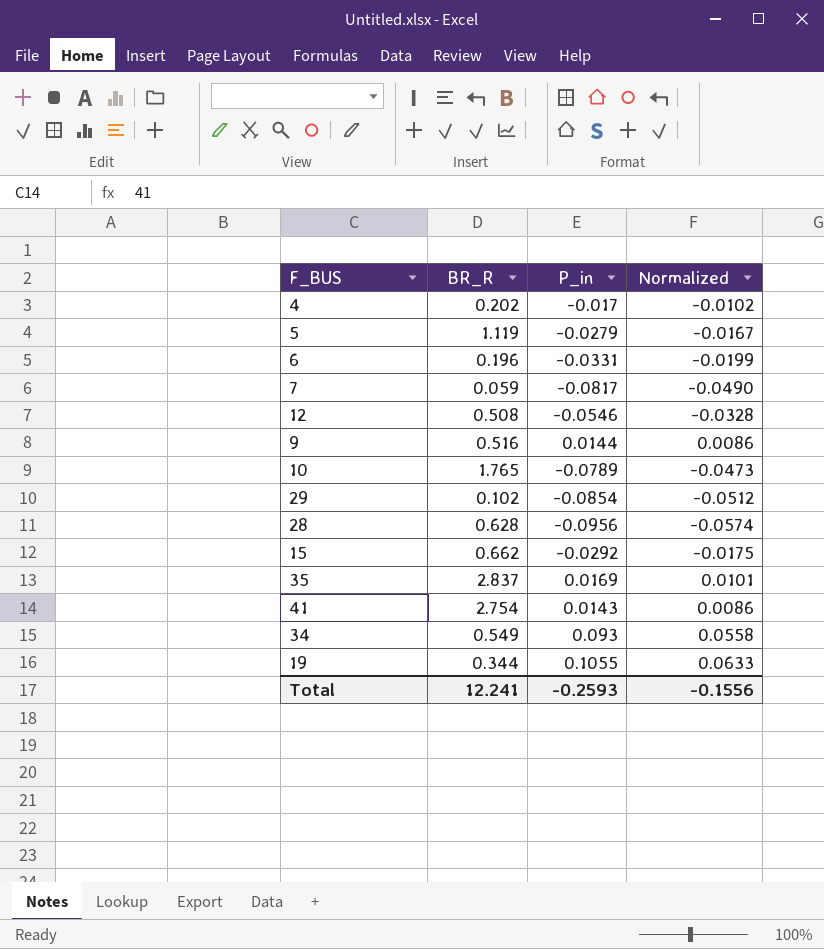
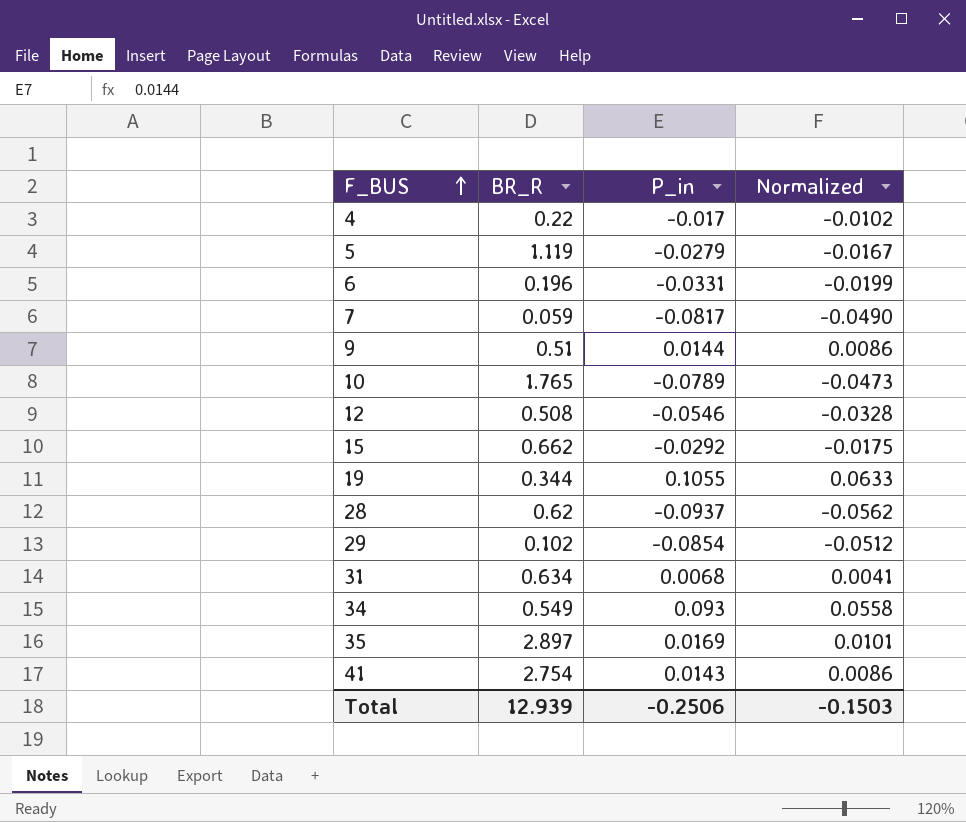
row order: none -> F_BUS ascending
4 | BR_R: 0.202 -> 0.22
9 | BR_R: 0.516 -> 0.51
28 | BR_R: 0.628 -> 0.62
28 | P_in: -0.0956 -> -0.0937
28 | Normalized: -0.0574 -> -0.0562
row 31: none -> 0.634 | 0.0068 | 0.0041
35 | BR_R: 2.837 -> 2.897
Total | BR_R: 12.241 -> 12.939
Total | P_in: -0.2593 -> -0.2506
Total | Normalized: -0.1556 -> -0.1503

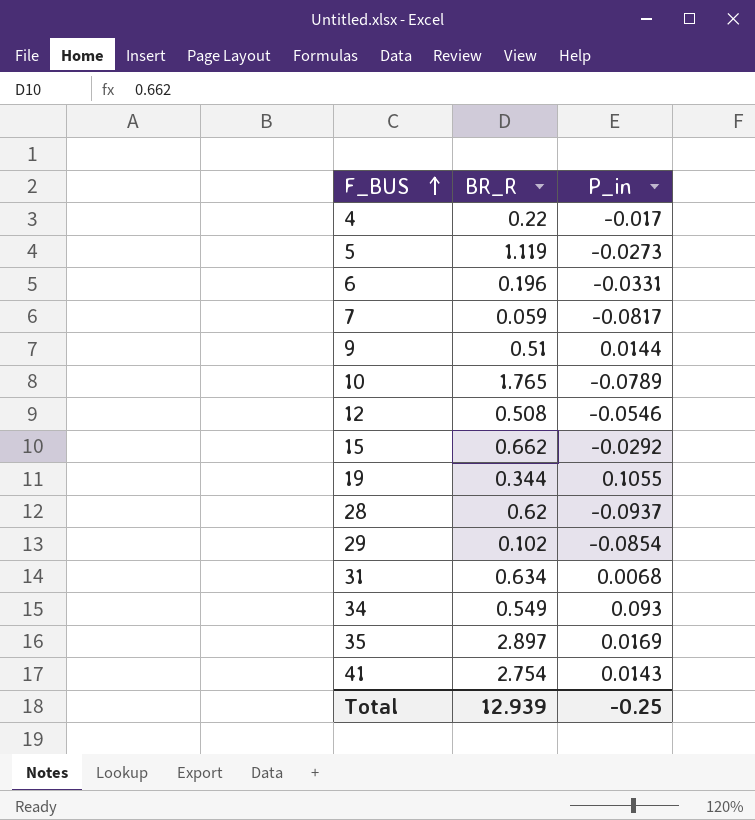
column Normalized | formula: [P_in] * 0.6 -> none
5 | P_in: -0.0279 -> -0.0273
Total | P_in: -0.2506 -> -0.25

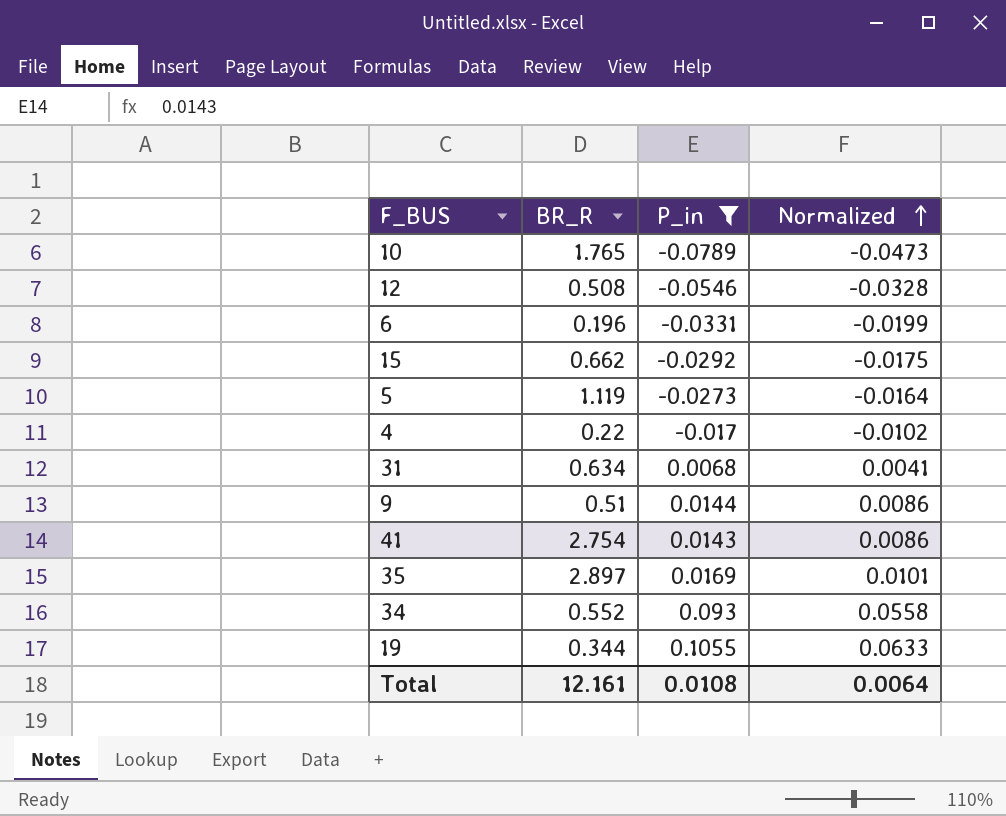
filter: none -> P_in >= -0.0789
row order: F_BUS ascending -> Normalized ascending
column Normalized | formula: none -> [P_in] * 0.6
34 | BR_R: 0.549 -> 0.552
Total | BR_R: 12.939 -> 12.161
Total | P_in: -0.25 -> 0.0108

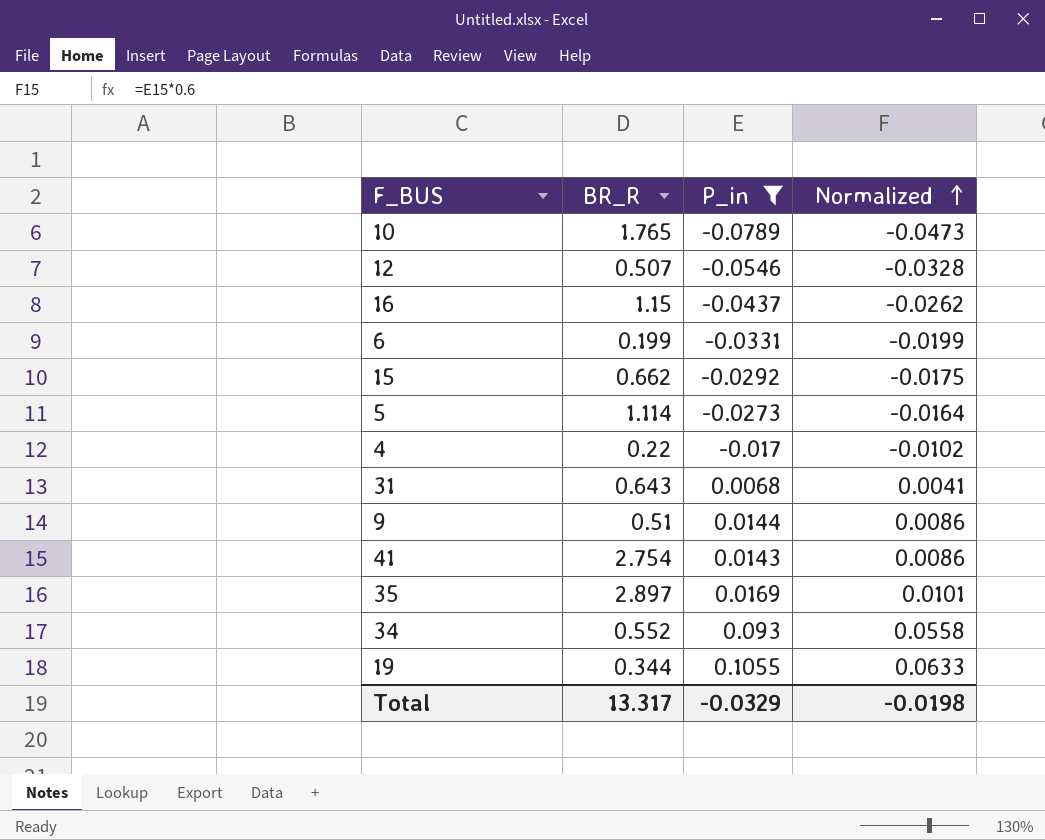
12 | BR_R: 0.508 -> 0.507
row 16: none -> 1.15 | -0.0437 | -0.0262
6 | BR_R: 0.196 -> 0.199
5 | BR_R: 1.119 -> 1.114
31 | BR_R: 0.634 -> 0.643
Total | BR_R: 12.161 -> 13.317
Total | P_in: 0.0108 -> -0.0329
Total | Normalized: 0.0064 -> -0.0198

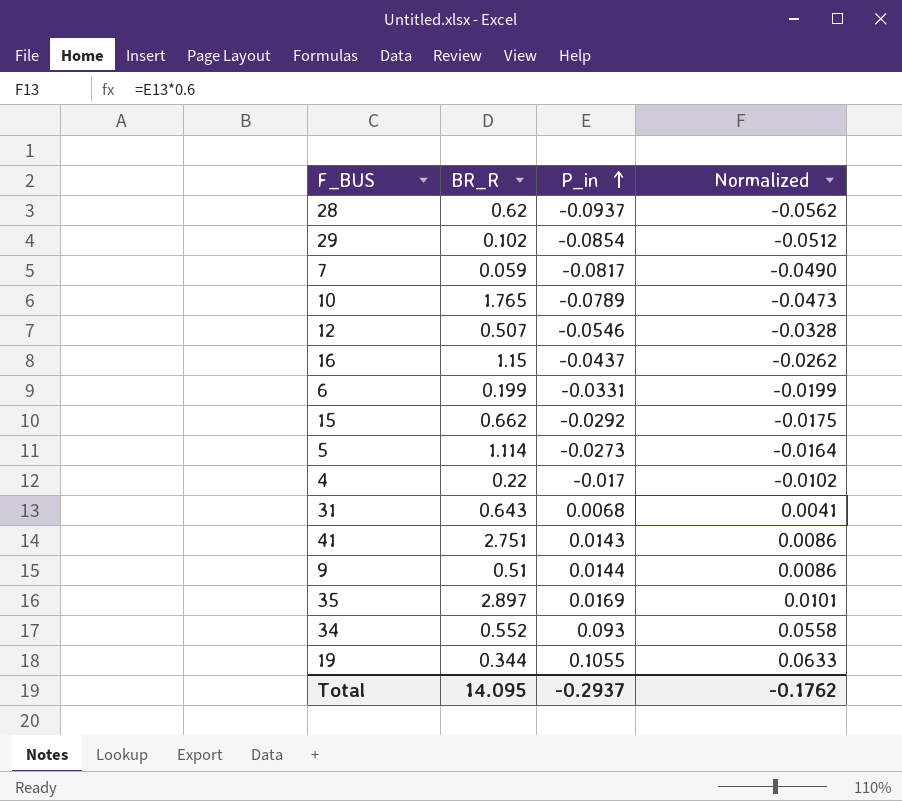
filter: P_in >= -0.0789 -> none
row order: Normalized ascending -> P_in ascending
41 | BR_R: 2.754 -> 2.751
Total | BR_R: 13.317 -> 14.095
Total | P_in: -0.0329 -> -0.2937
Total | Normalized: -0.0198 -> -0.1762

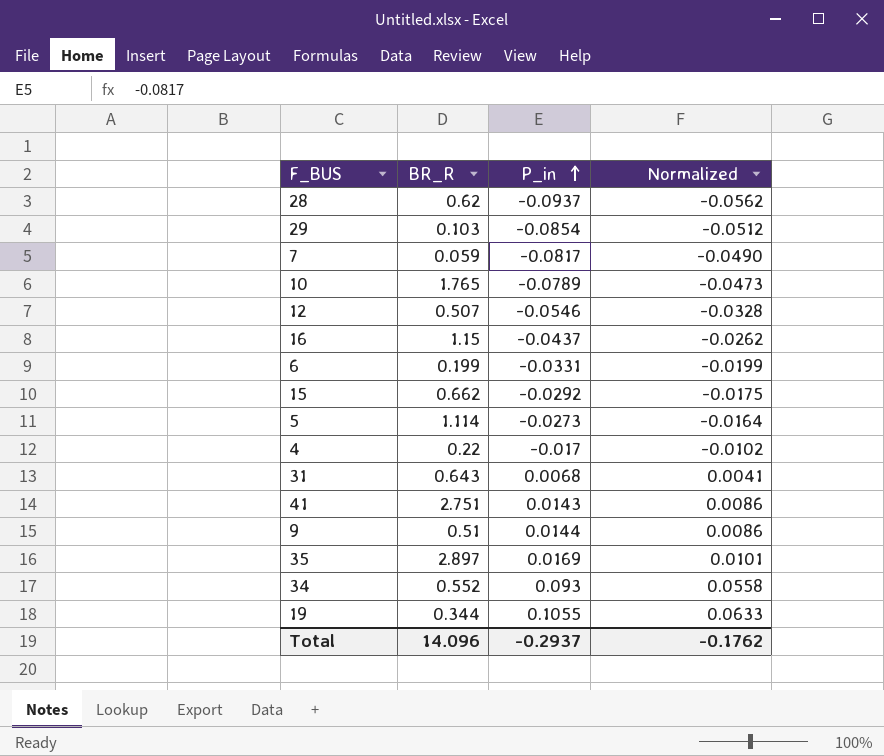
29 | BR_R: 0.102 -> 0.103
Total | BR_R: 14.095 -> 14.096

